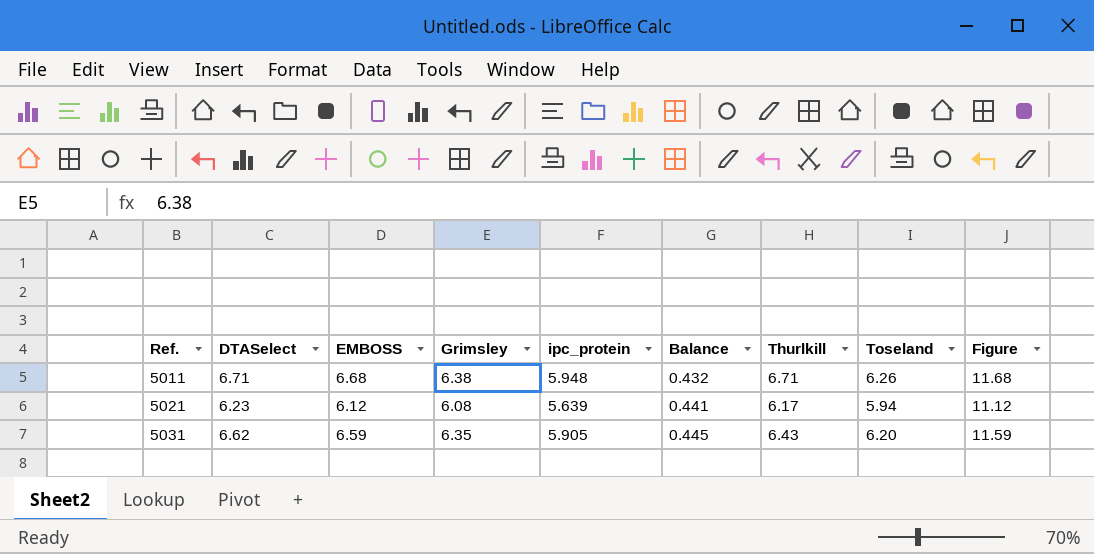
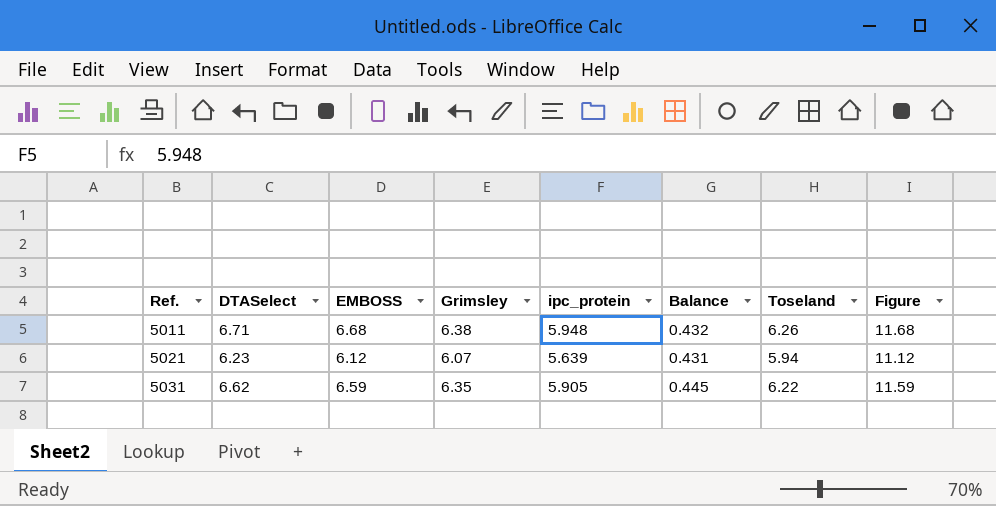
column Thurlkill | position: 7 -> none
5021 | Grimsley: 6.08 -> 6.07
5021 | Balance: 0.441 -> 0.431
5031 | Toseland: 6.20 -> 6.22

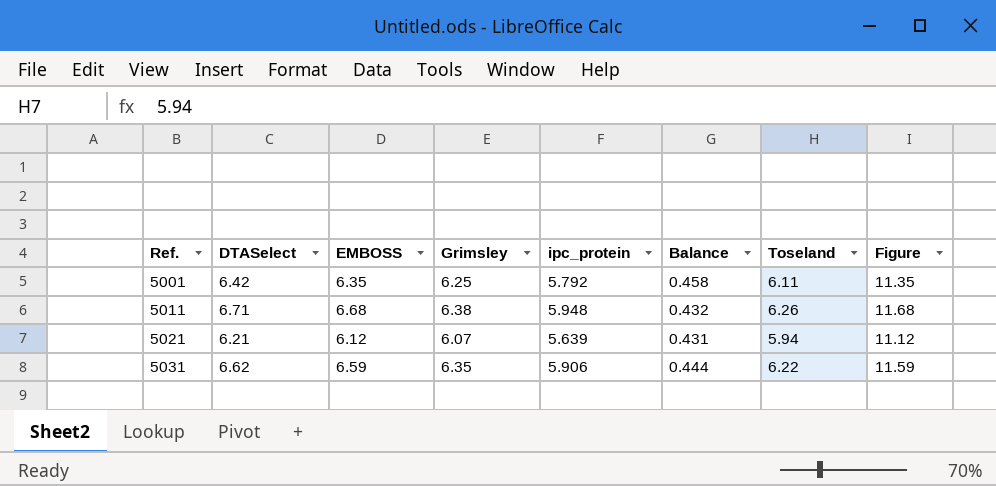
row 5001: none -> 6.42 | 6.35 | 6.25 | 5.792 | 0.458 | 6.11 | 11.35
5021 | DTASelect: 6.23 -> 6.21
5031 | ipc_protein: 5.905 -> 5.906
5031 | Balance: 0.445 -> 0.444

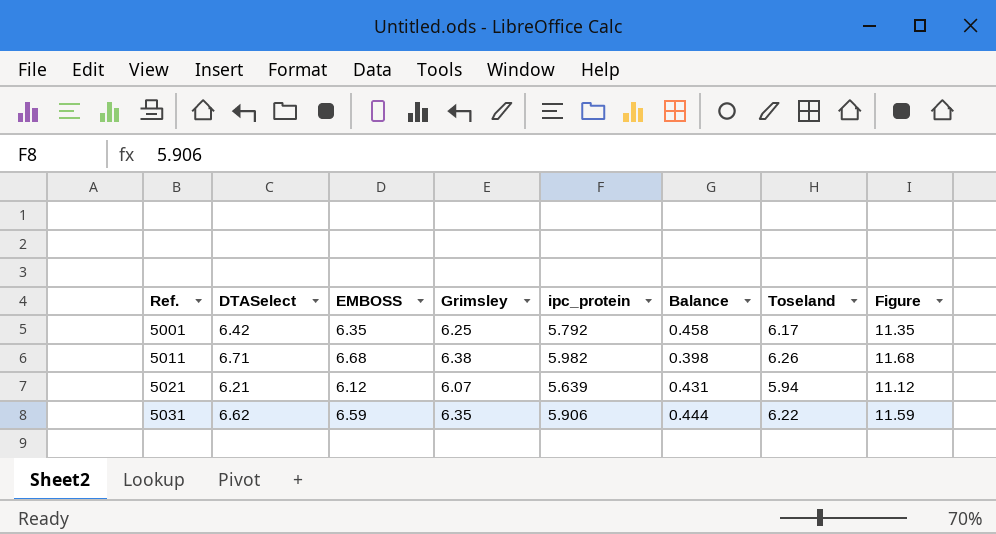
5001 | Toseland: 6.11 -> 6.17
5011 | ipc_protein: 5.948 -> 5.982
5011 | Balance: 0.432 -> 0.398

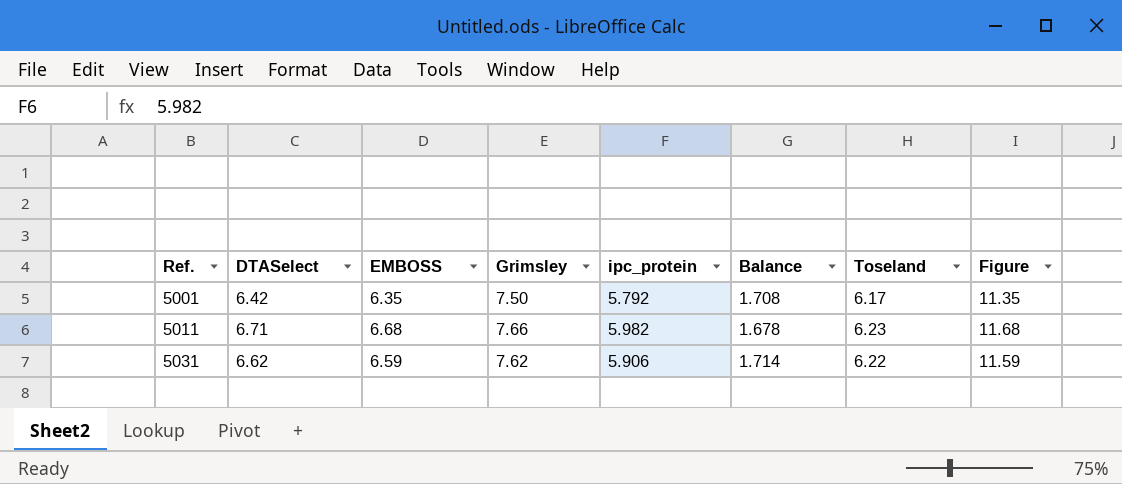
row 5021: 6.21 | 6.12 | 6.07 | 5.639 | 0.431 | 5.94 | 11.12 -> none
5001 | Grimsley: 6.25 -> 7.50
5001 | Balance: 0.458 -> 1.708
5011 | Grimsley: 6.38 -> 7.66
5011 | Balance: 0.398 -> 1.678
5011 | Toseland: 6.26 -> 6.23
5031 | Grimsley: 6.35 -> 7.62
5031 | Balance: 0.444 -> 1.714

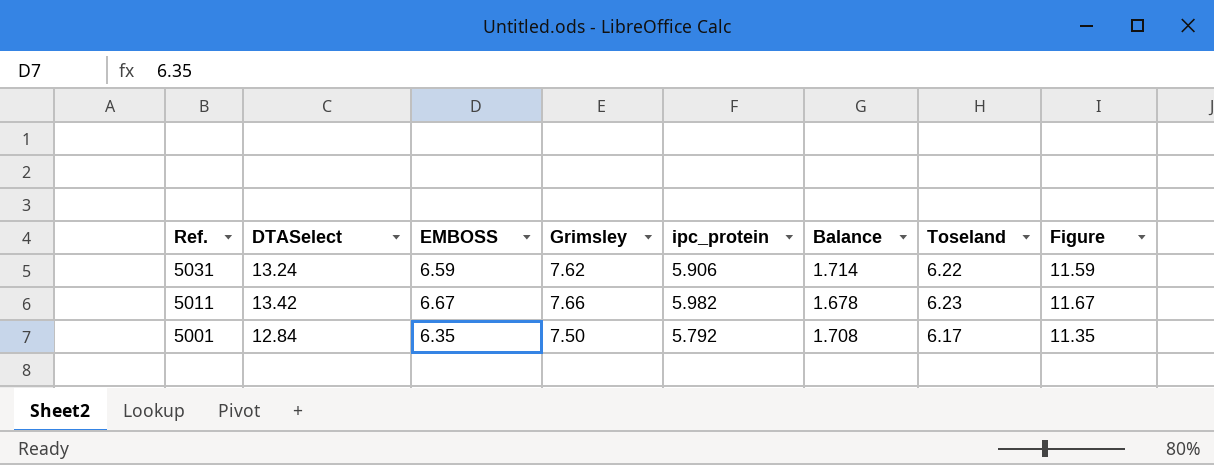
row order: Ref. ascending -> Ref. descending
5031 | DTASelect: 6.62 -> 13.24
5011 | DTASelect: 6.71 -> 13.42
5011 | EMBOSS: 6.68 -> 6.67
5011 | Figure: 11.68 -> 11.67
5001 | DTASelect: 6.42 -> 12.84

